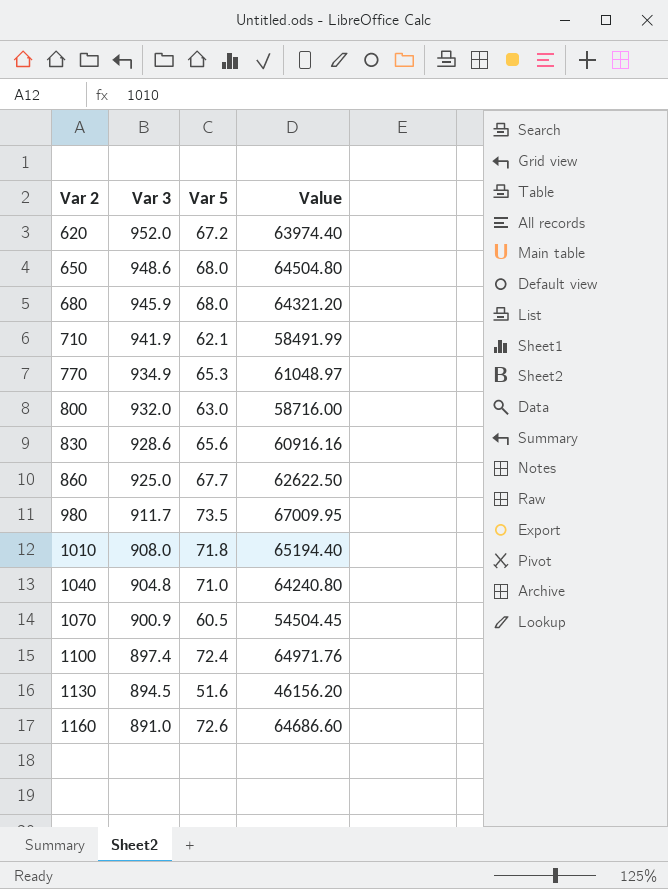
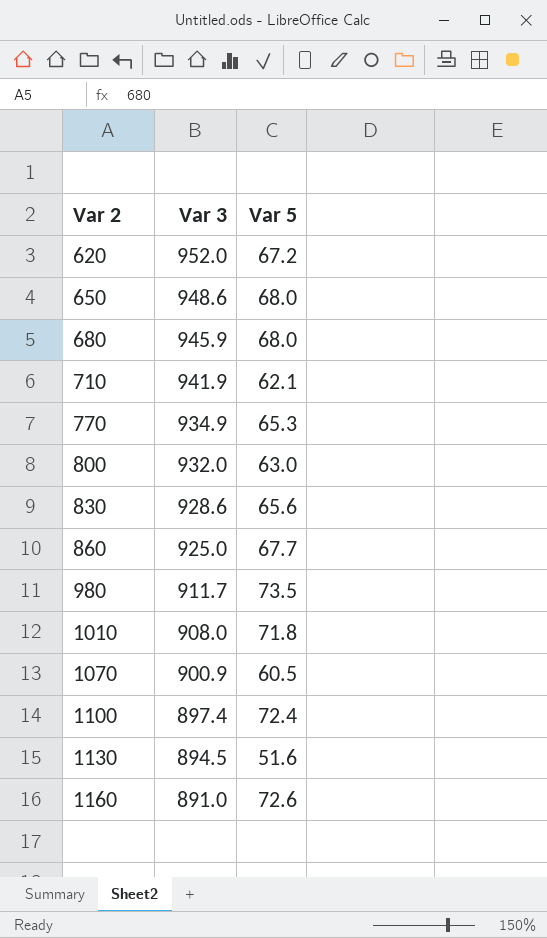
column Value | formula: [Var 3] * [Var 5] -> none
row 1040: 904.8 | 71.0 | 64240.80 -> none

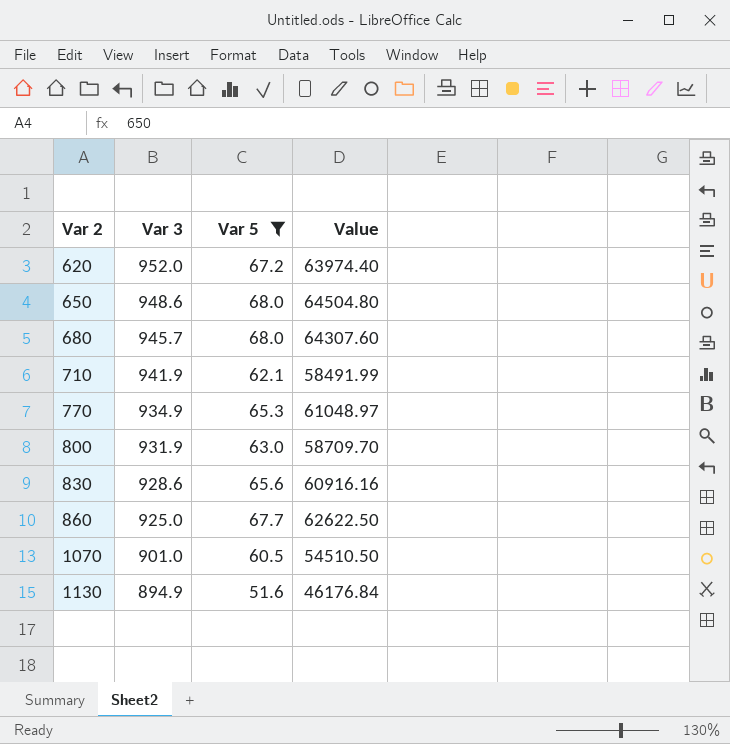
filter: none -> Var 5 <= 68.0
column Value | formula: none -> [Var 3] * [Var 5]
680 | Var 3: 945.9 -> 945.7
800 | Var 3: 932.0 -> 931.9
1070 | Var 3: 900.9 -> 901.0
1130 | Var 3: 894.5 -> 894.9

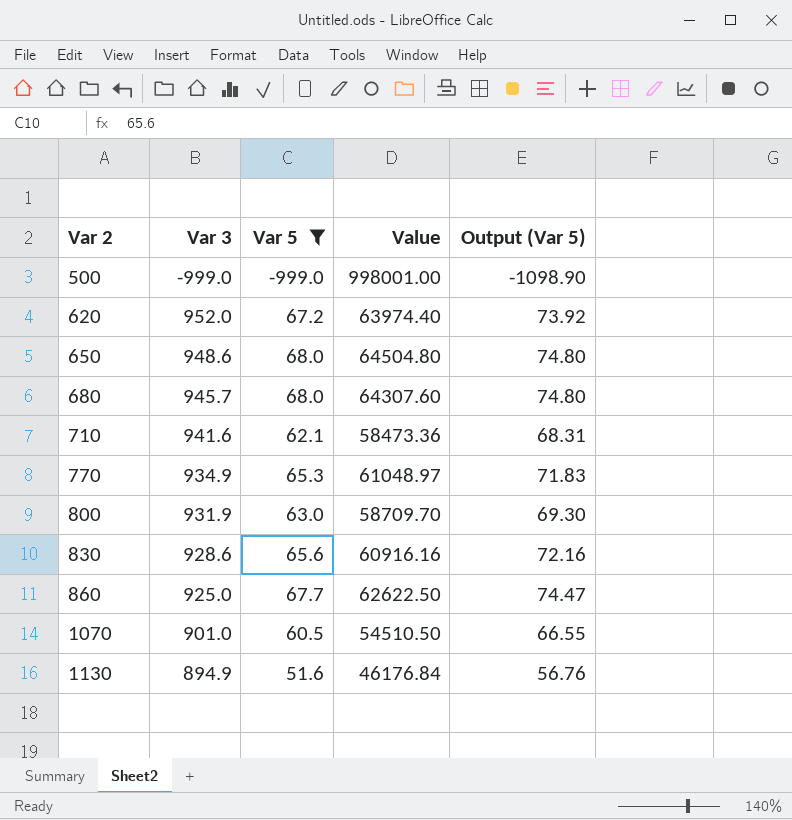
column Output (Var 5) | formula: none -> [Var 5] * 1.1
row 500: none -> -999.0 | -999.0 | 998001.00 | -1098.90
710 | Var 3: 941.9 -> 941.6
710 | Value: 58491.99 -> 58473.36

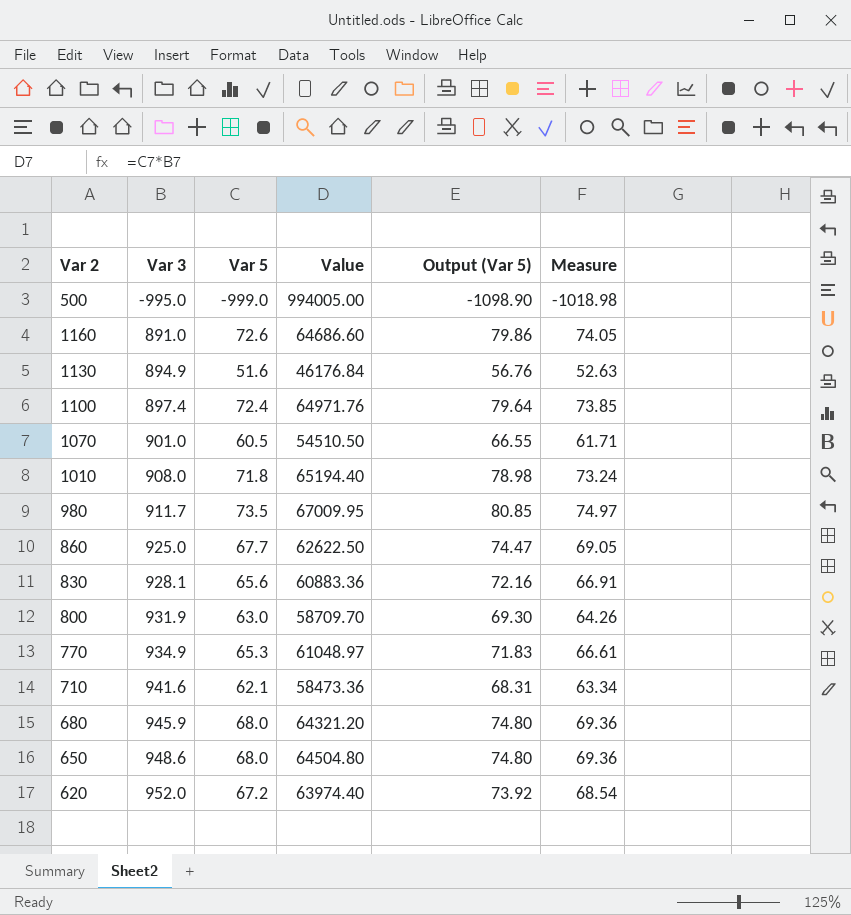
filter: Var 5 <= 68.0 -> none
row order: Var 2 ascending -> Var 3 ascending
column Measure | formula: none -> [Var 5] * 1.02
500 | Var 3: -999.0 -> -995.0
500 | Value: 998001.00 -> 994005.00
830 | Var 3: 928.6 -> 928.1
830 | Value: 60916.16 -> 60883.36
680 | Var 3: 945.7 -> 945.9
680 | Value: 64307.60 -> 64321.20

